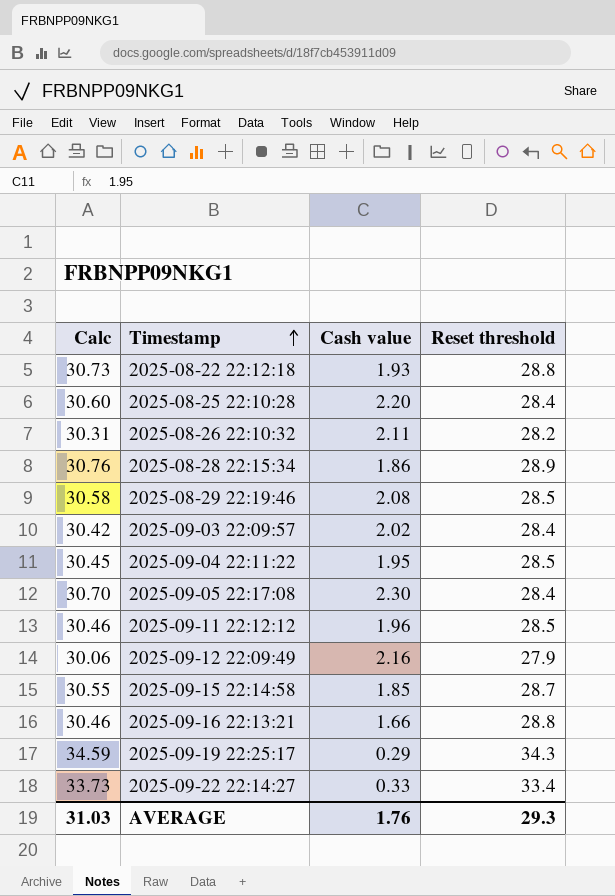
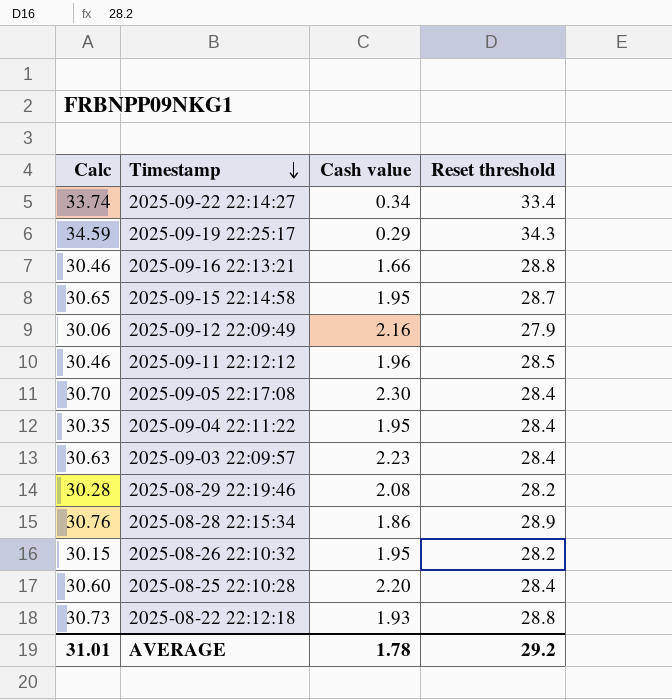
row order: Timestamp ascending -> Timestamp descending
2025-09-22 22:14:27 | Calc: 33.73 -> 33.74
2025-09-22 22:14:27 | Cash value: 0.33 -> 0.34
2025-09-15 22:14:58 | Calc: 30.55 -> 30.65
2025-09-15 22:14:58 | Cash value: 1.85 -> 1.95
2025-09-04 22:11:22 | Calc: 30.45 -> 30.35
2025-09-04 22:11:22 | Reset threshold: 28.5 -> 28.4
2025-09-03 22:09:57 | Calc: 30.42 -> 30.63
2025-09-03 22:09:57 | Cash value: 2.02 -> 2.23
2025-08-29 22:19:46 | Calc: 30.58 -> 30.28
2025-08-29 22:19:46 | Reset threshold: 28.5 -> 28.2
2025-08-26 22:10:32 | Calc: 30.31 -> 30.15
2025-08-26 22:10:32 | Cash value: 2.11 -> 1.95
AVERAGE | Calc: 31.03 -> 31.01
AVERAGE | Cash value: 1.76 -> 1.78
AVERAGE | Reset threshold: 29.3 -> 29.2

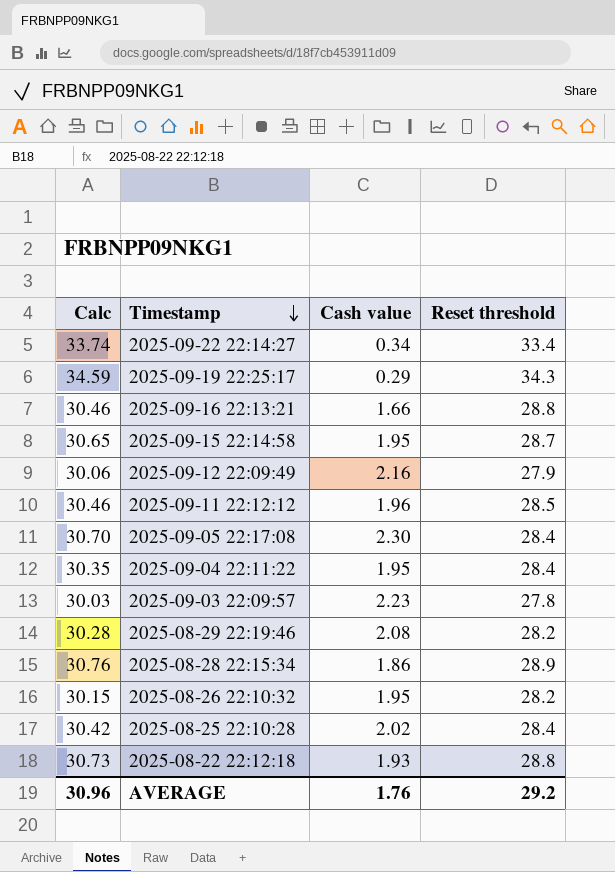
2025-09-03 22:09:57 | Calc: 30.63 -> 30.03
2025-09-03 22:09:57 | Reset threshold: 28.4 -> 27.8
2025-08-25 22:10:28 | Calc: 30.60 -> 30.42
2025-08-25 22:10:28 | Cash value: 2.20 -> 2.02
AVERAGE | Calc: 31.01 -> 30.96
AVERAGE | Cash value: 1.78 -> 1.76

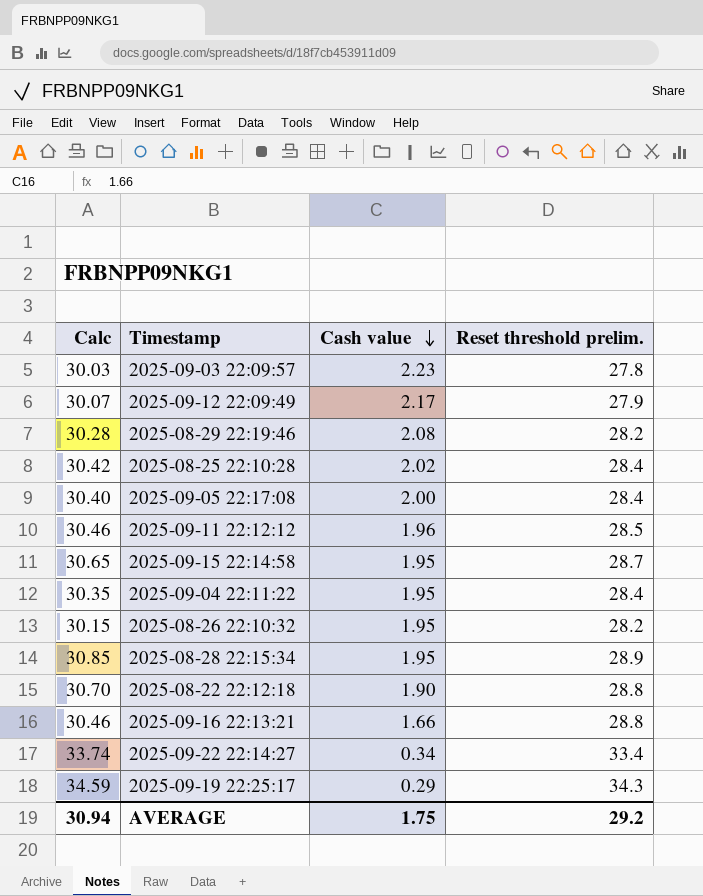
row order: Timestamp descending -> Cash value descending
column name: Reset threshold -> Reset threshold prelim.
2025-09-12 22:09:49 | Calc: 30.06 -> 30.07
2025-09-12 22:09:49 | Cash value: 2.16 -> 2.17
2025-09-05 22:17:08 | Calc: 30.70 -> 30.40
2025-09-05 22:17:08 | Cash value: 2.30 -> 2.00
2025-08-28 22:15:34 | Calc: 30.76 -> 30.85
2025-08-28 22:15:34 | Cash value: 1.86 -> 1.95
2025-08-22 22:12:18 | Calc: 30.73 -> 30.70
2025-08-22 22:12:18 | Cash value: 1.93 -> 1.90
AVERAGE | Calc: 30.96 -> 30.94
AVERAGE | Cash value: 1.76 -> 1.75

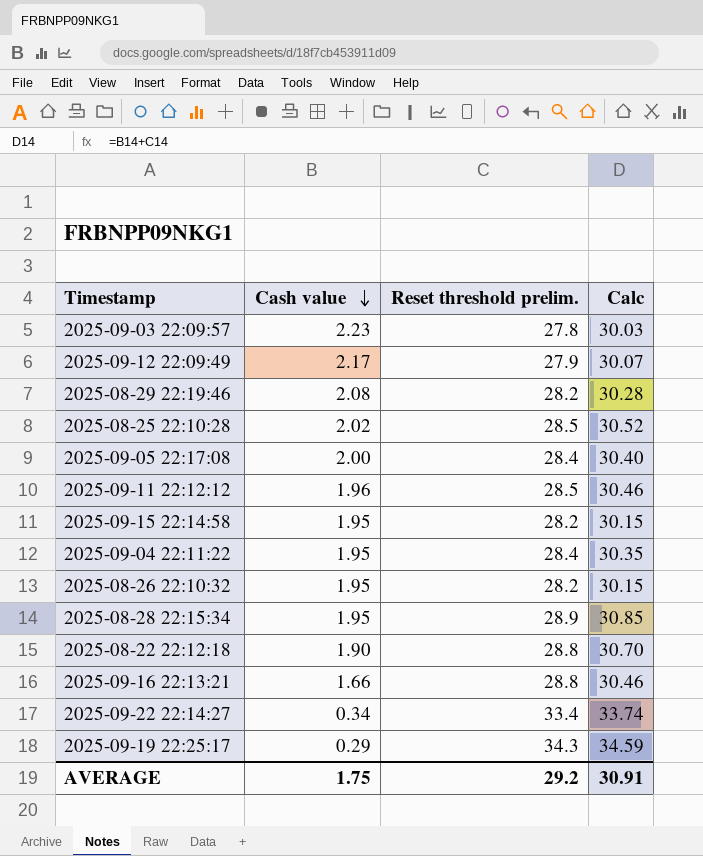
column Calc | position: 1 -> 4
2025-08-25 22:10:28 | Reset threshold prelim.: 28.4 -> 28.5
2025-08-25 22:10:28 | Calc: 30.42 -> 30.52
2025-09-15 22:14:58 | Reset threshold prelim.: 28.7 -> 28.2
2025-09-15 22:14:58 | Calc: 30.65 -> 30.15
AVERAGE | Calc: 30.94 -> 30.91

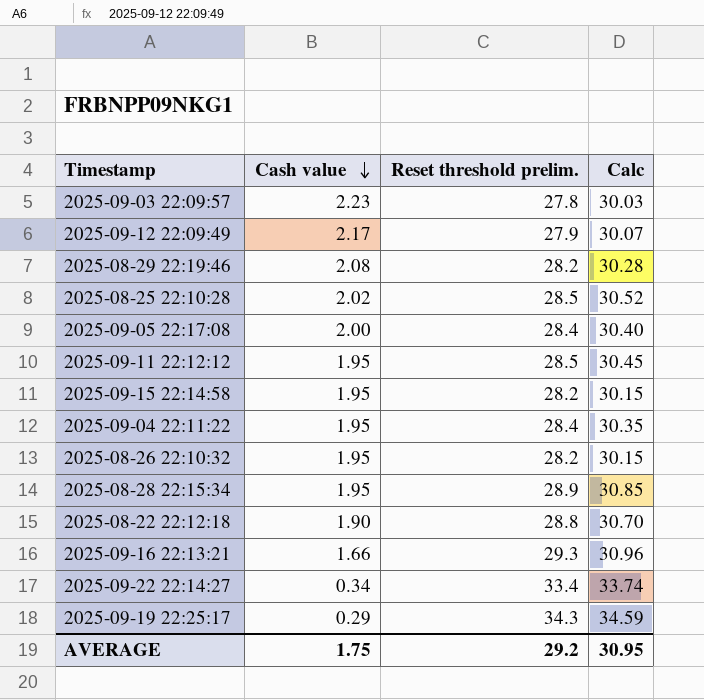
2025-09-11 22:12:12 | Cash value: 1.96 -> 1.95
2025-09-11 22:12:12 | Calc: 30.46 -> 30.45
2025-09-16 22:13:21 | Reset threshold prelim.: 28.8 -> 29.3
2025-09-16 22:13:21 | Calc: 30.46 -> 30.96
AVERAGE | Calc: 30.91 -> 30.95

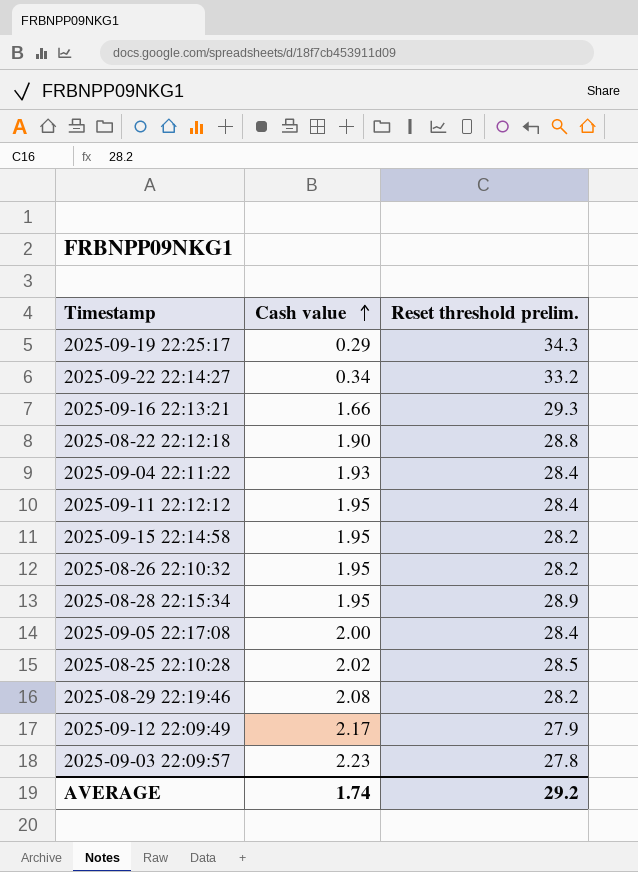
row order: Cash value descending -> Cash value ascending
column Calc | formula: [Cash value] + [Reset threshold prelim.] -> none
2025-09-22 22:14:27 | Reset threshold prelim.: 33.4 -> 33.2
2025-09-04 22:11:22 | Cash value: 1.95 -> 1.93
2025-09-11 22:12:12 | Reset threshold prelim.: 28.5 -> 28.4
AVERAGE | Cash value: 1.75 -> 1.74

